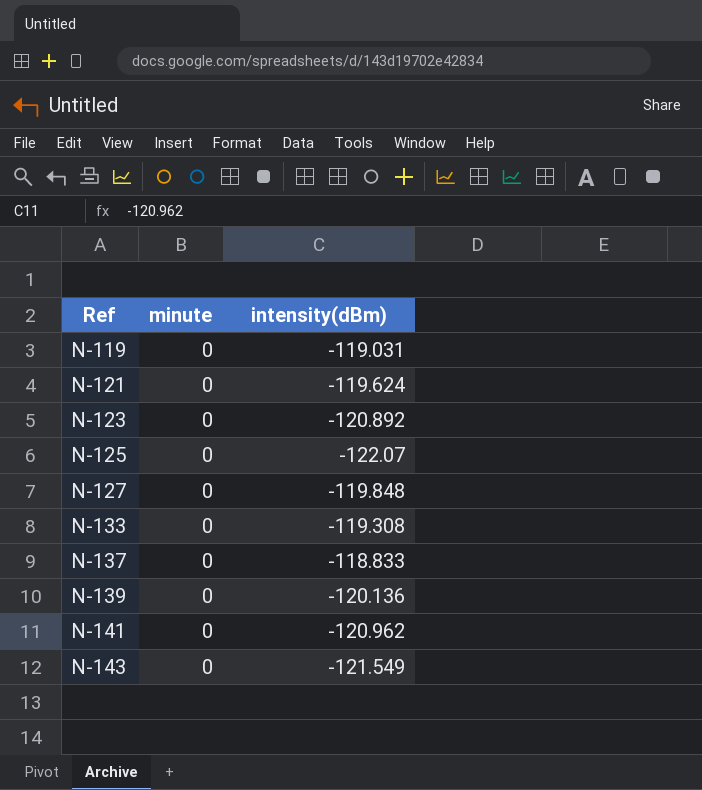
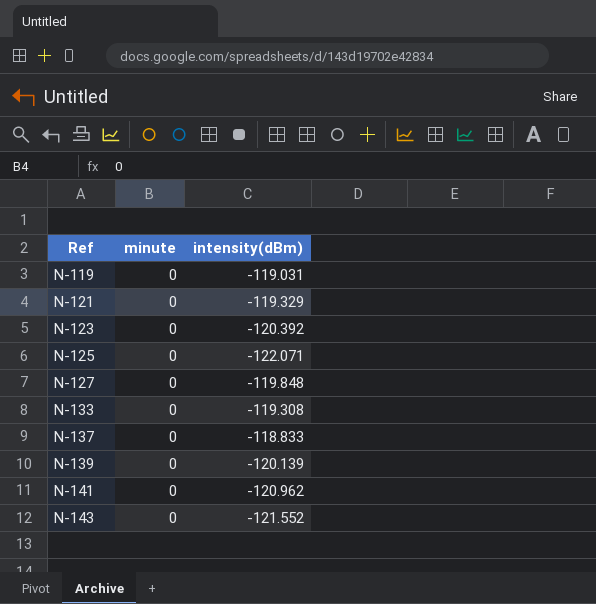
N-121 | intensity(dBm): -119.624 -> -119.329
N-123 | intensity(dBm): -120.892 -> -120.392
N-125 | intensity(dBm): -122.07 -> -122.071
N-139 | intensity(dBm): -120.136 -> -120.139
N-143 | intensity(dBm): -121.549 -> -121.552

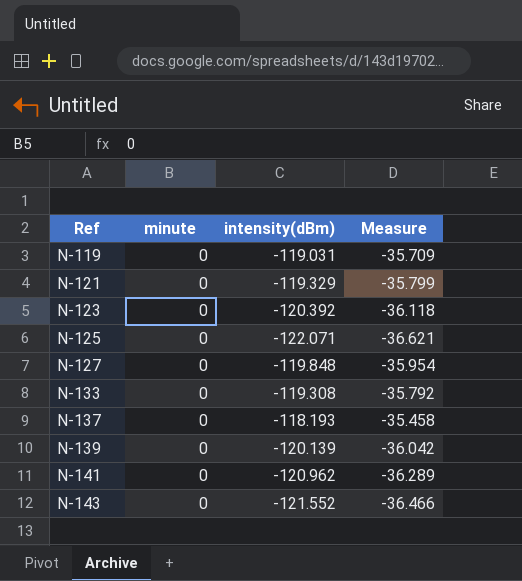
column Measure | formula: none -> [intensity(dBm)] * 0.3
N-137 | intensity(dBm): -118.833 -> -118.193

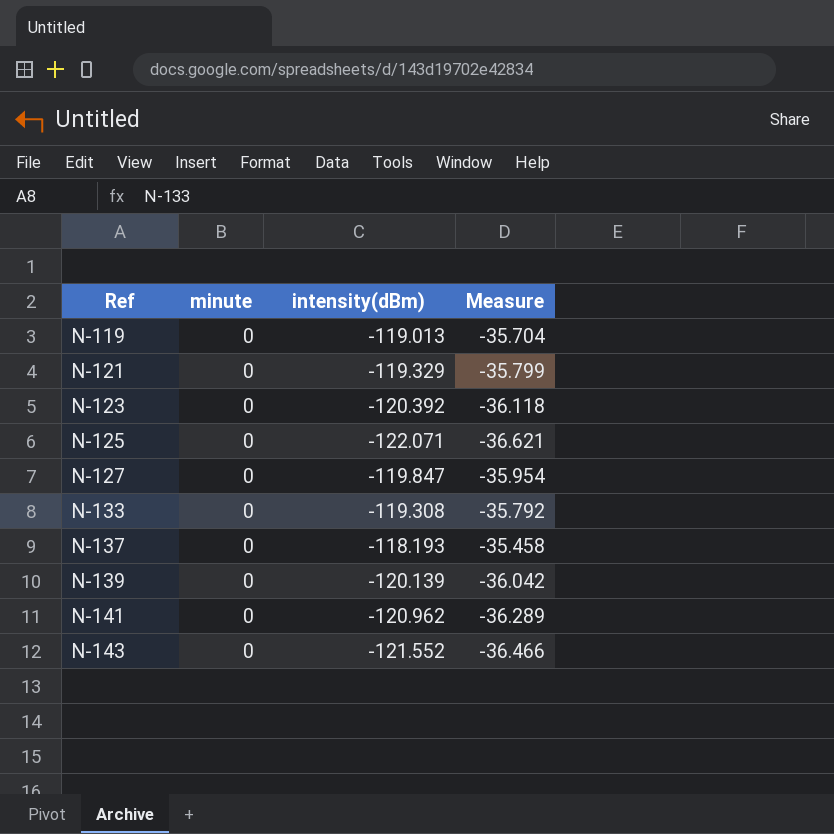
N-119 | intensity(dBm): -119.031 -> -119.013
N-119 | Measure: -35.709 -> -35.704
N-127 | intensity(dBm): -119.848 -> -119.847

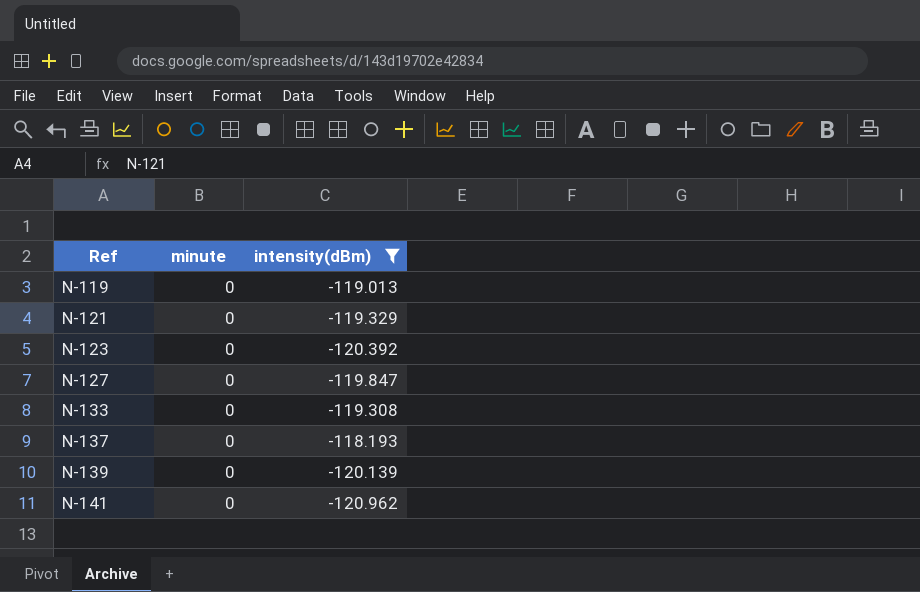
filter: none -> intensity(dBm) >= -120.962
column Measure | formula: [intensity(dBm)] * 0.3 -> none

